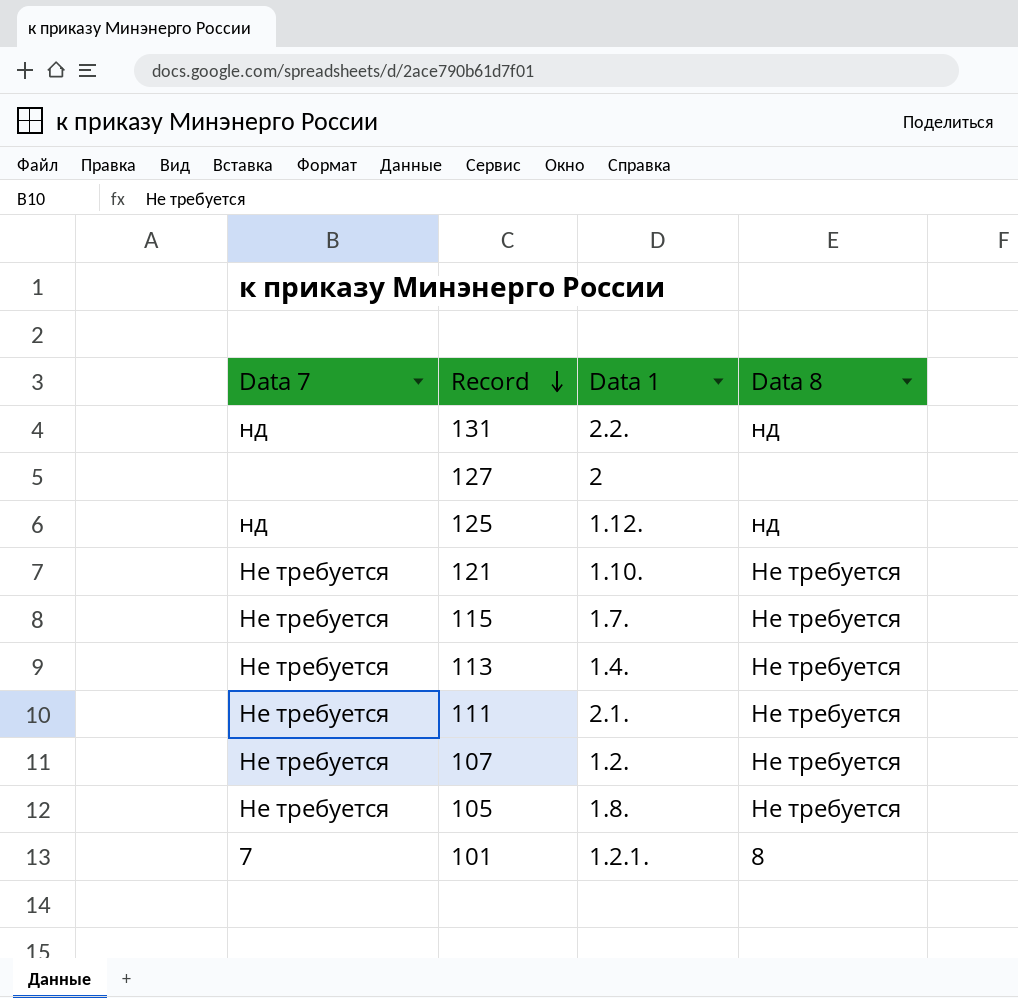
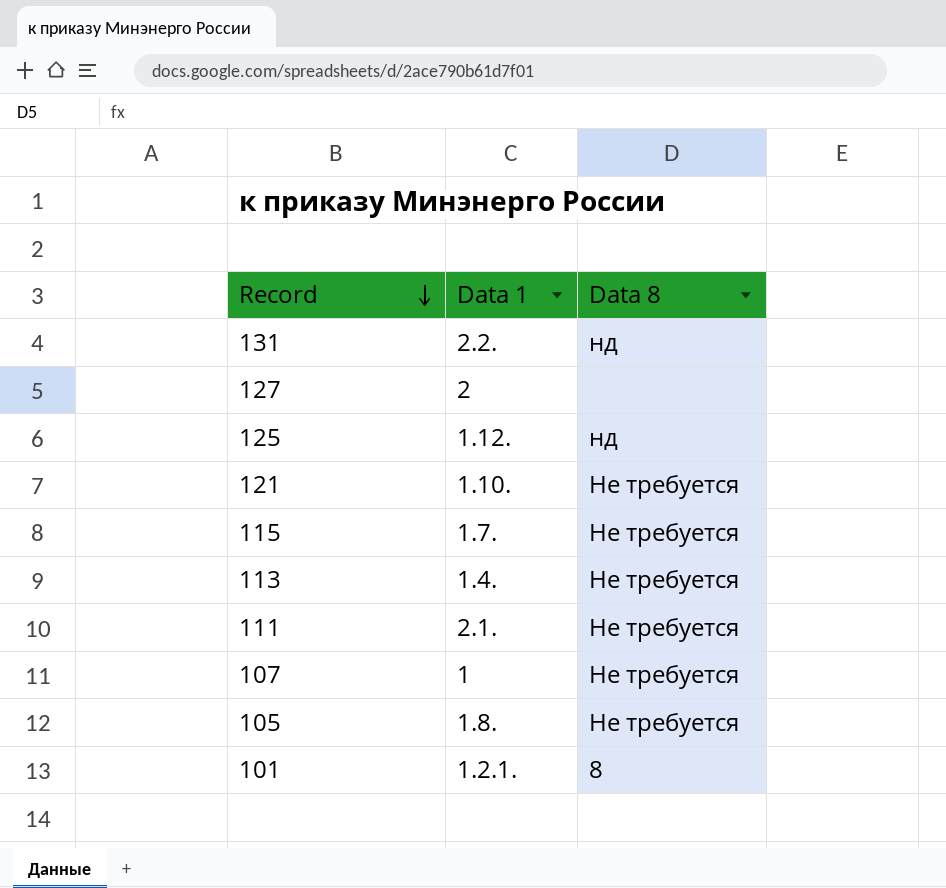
column Data 7 | position: 1 -> none
107 | Data 1: 1.2. -> 1

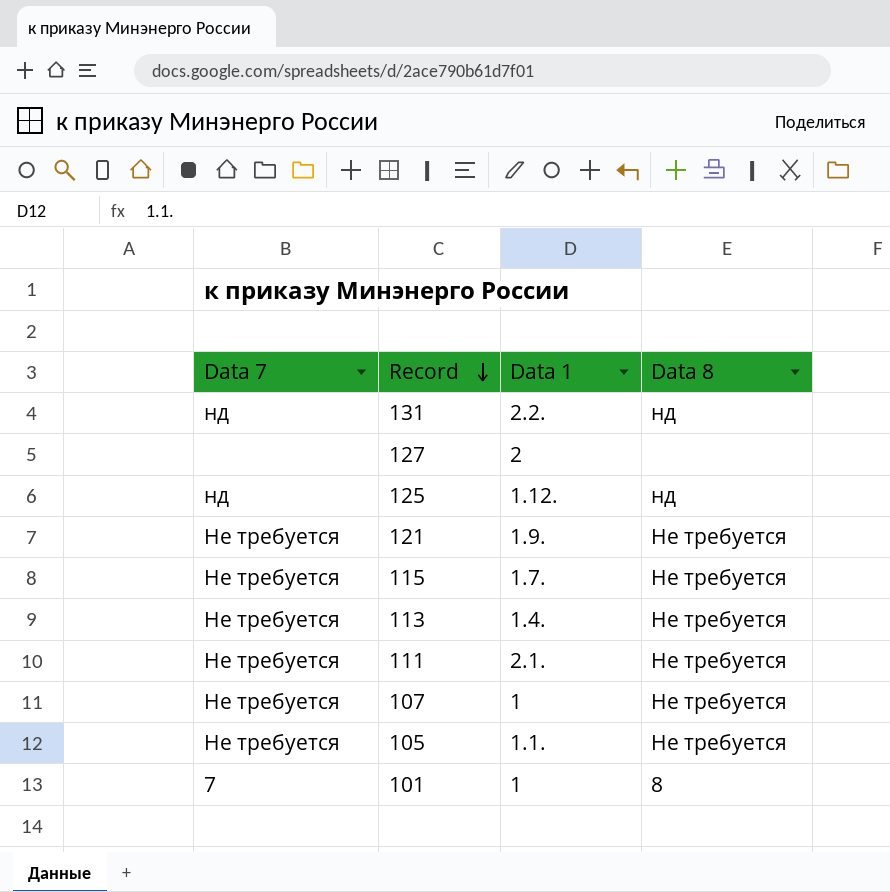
column Data 7 | position: none -> 1
121 | Data 1: 1.10. -> 1.9.
105 | Data 1: 1.8. -> 1.1.
101 | Data 1: 1.2.1. -> 1

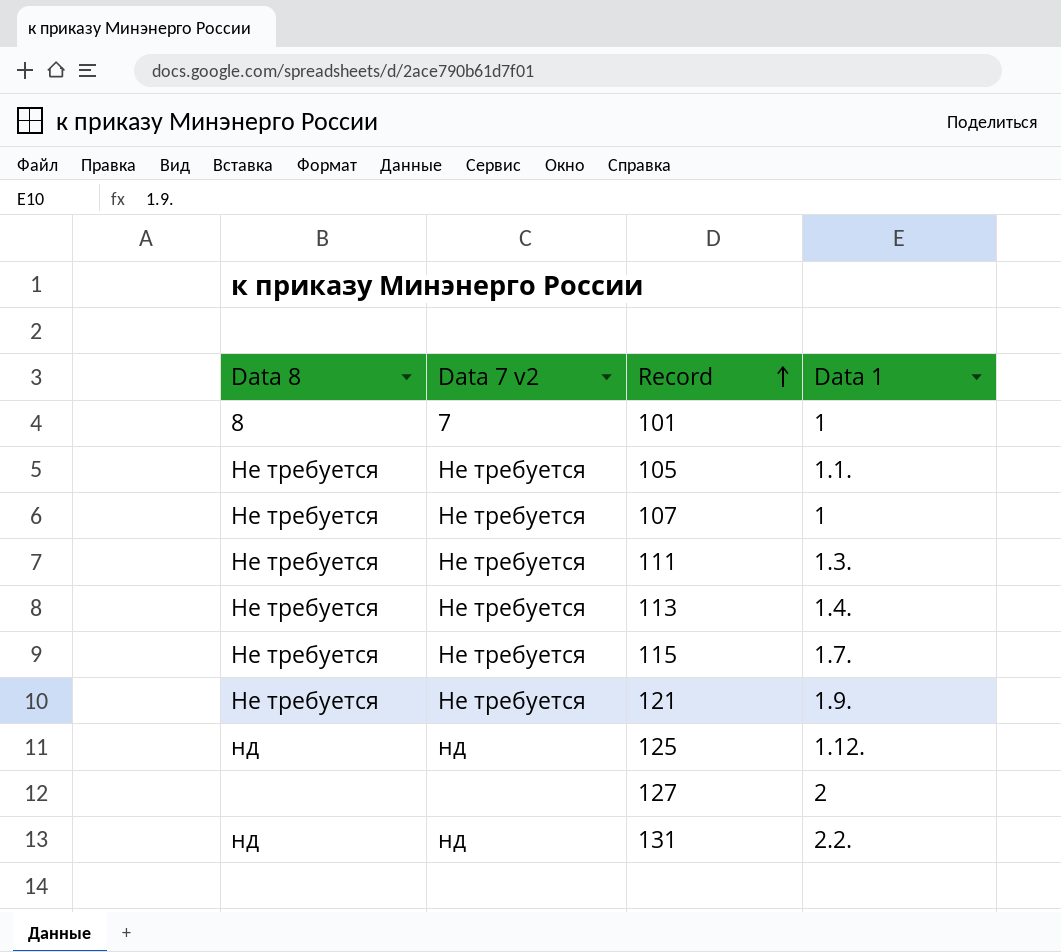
row order: Record descending -> Record ascending
column Data 8 | position: 4 -> 1
column name: Data 7 -> Data 7 v2
111 | Data 1: 2.1. -> 1.3.

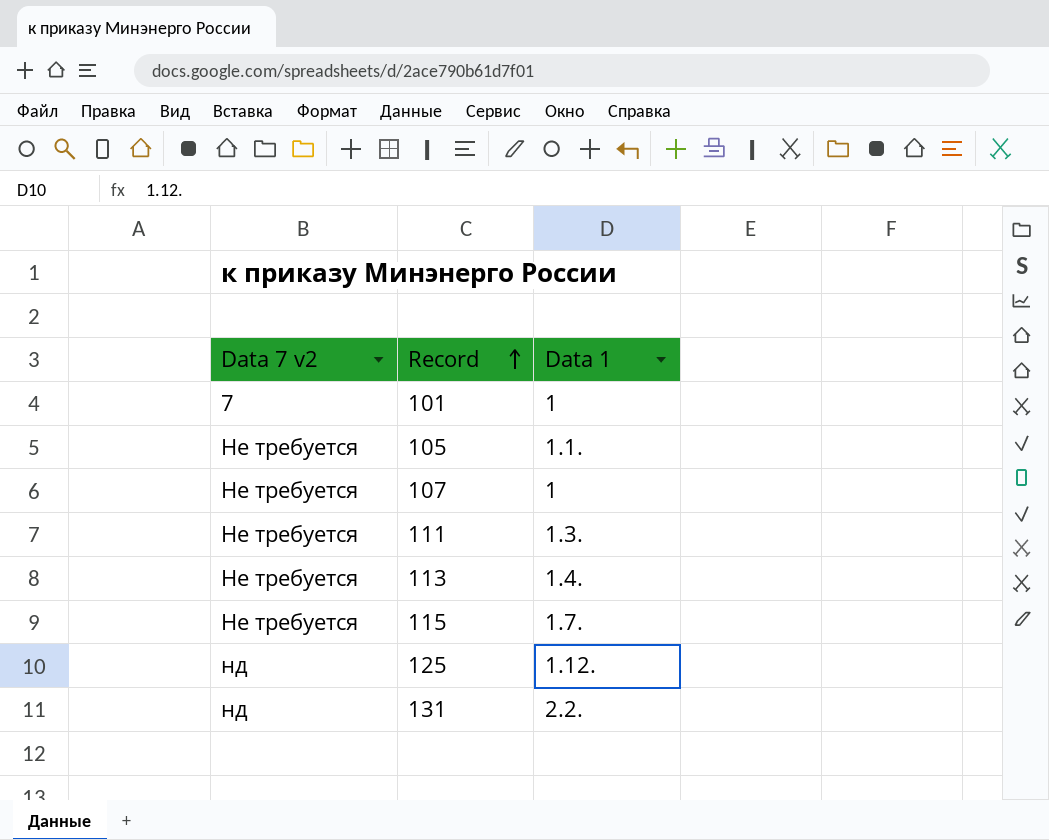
column Data 8 | position: 1 -> none
row 121: Не требуется | Не требуется | 1.9. -> none
row 127: none | none | 2 -> none

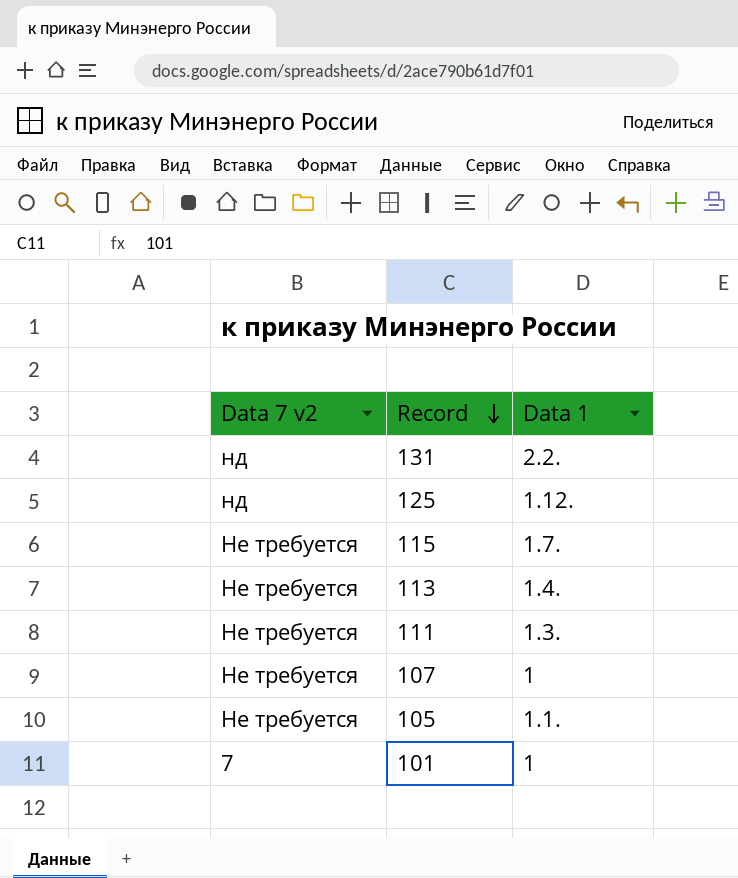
row order: Record ascending -> Record descending

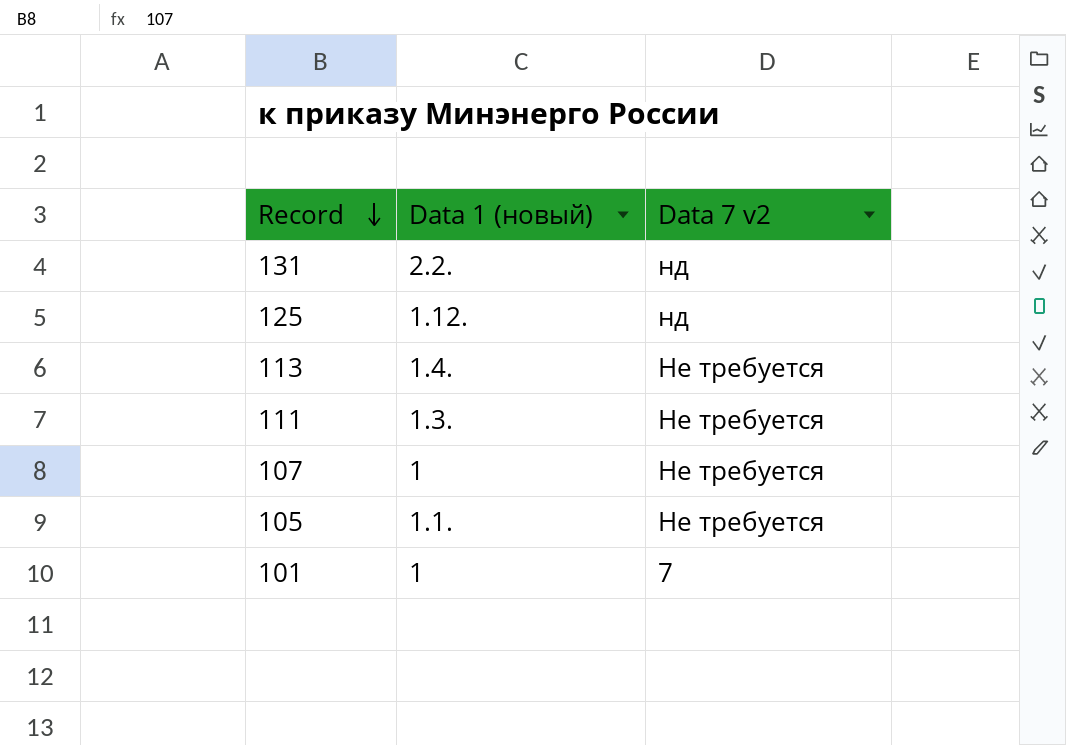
column name: Data 1 -> Data 1 (новый)
column Data 7 v2 | position: 1 -> 3
row 115: Не требуется | 1.7. -> none

